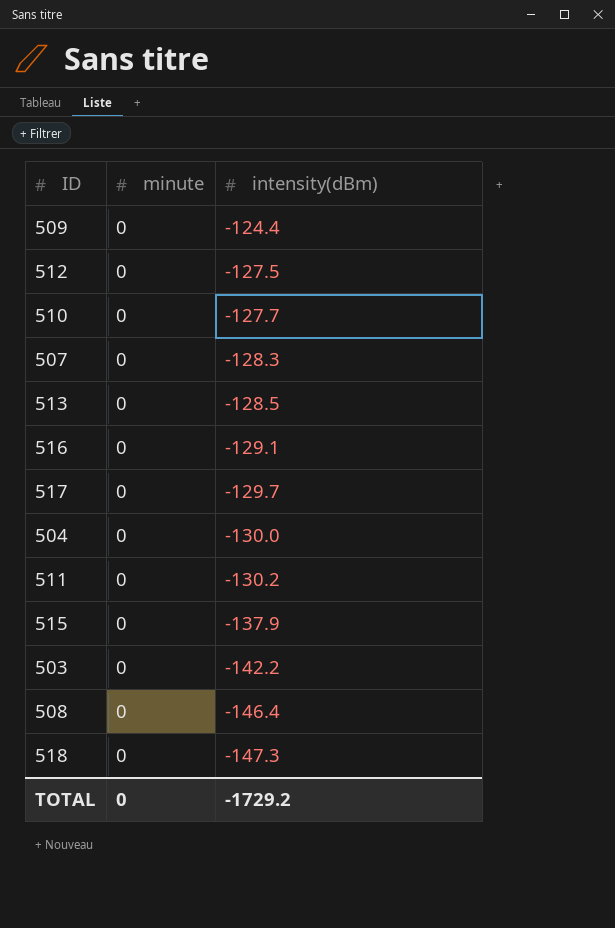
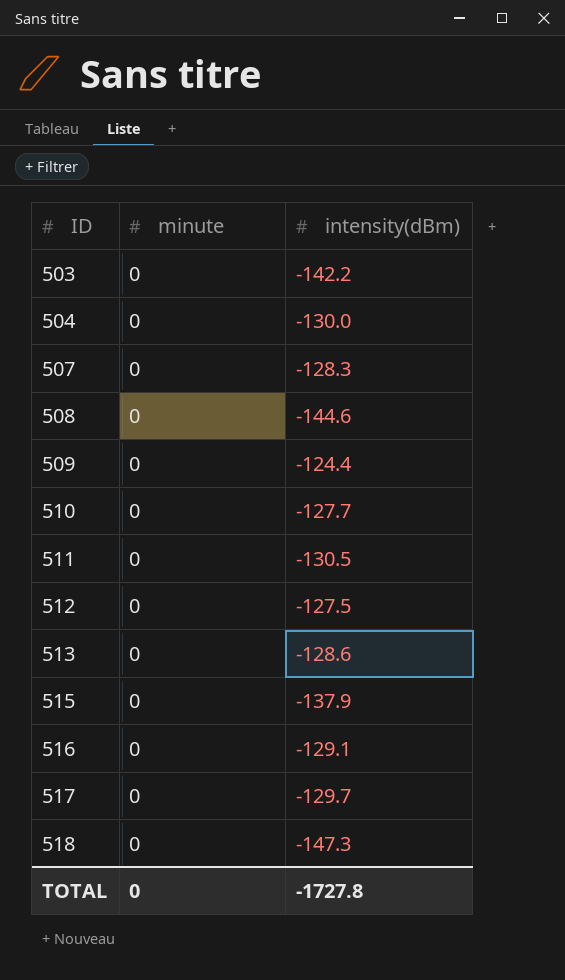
row order: intensity(dBm) descending -> ID ascending
508 | intensity(dBm): -146.4 -> -144.6
511 | intensity(dBm): -130.2 -> -130.5
513 | intensity(dBm): -128.5 -> -128.6
TOTAL | intensity(dBm): -1729.2 -> -1727.8

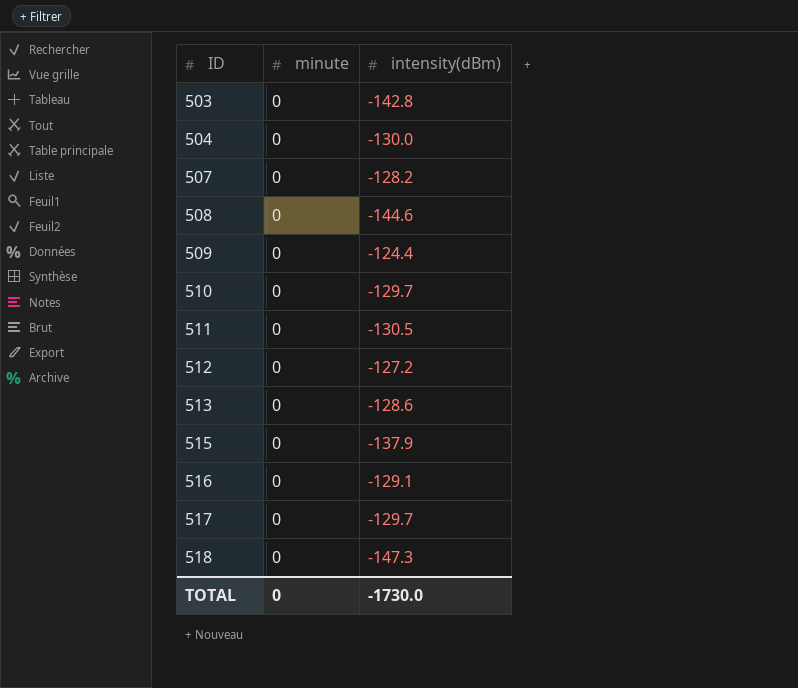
503 | intensity(dBm): -142.2 -> -142.8
507 | intensity(dBm): -128.3 -> -128.2
510 | intensity(dBm): -127.7 -> -129.7
512 | intensity(dBm): -127.5 -> -127.2
TOTAL | intensity(dBm): -1727.8 -> -1730.0

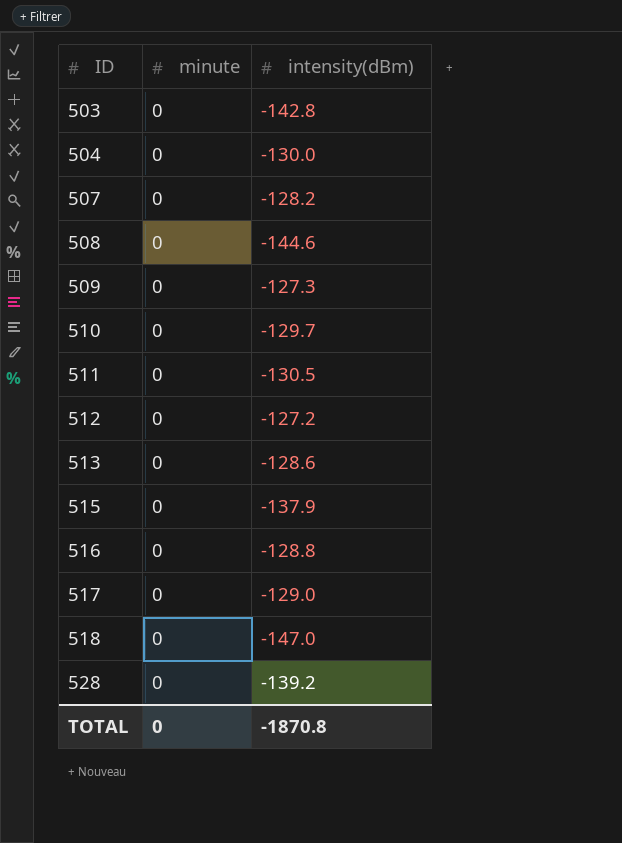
509 | intensity(dBm): -124.4 -> -127.3
516 | intensity(dBm): -129.1 -> -128.8
517 | intensity(dBm): -129.7 -> -129.0
518 | intensity(dBm): -147.3 -> -147.0
row 528: none -> 0 | -139.2
TOTAL | intensity(dBm): -1730.0 -> -1870.8

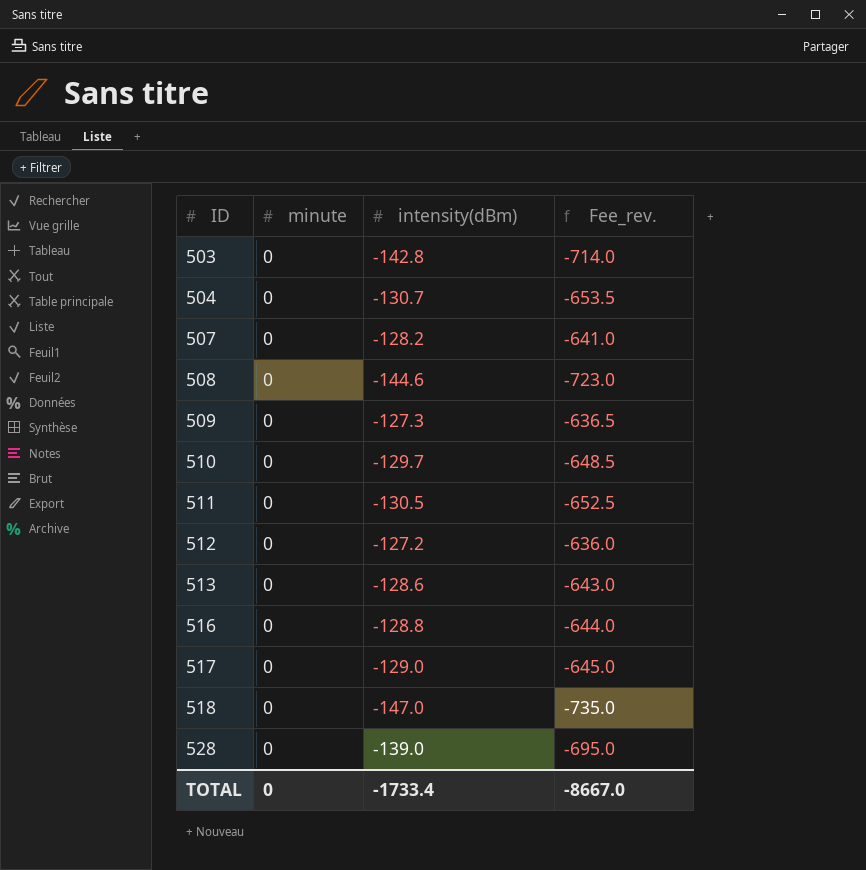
column Fee_rev. | formula: none -> [intensity(dBm)] * 5
row 515: 0 | -137.9 -> none
504 | intensity(dBm): -130.0 -> -130.7
528 | intensity(dBm): -139.2 -> -139.0
TOTAL | intensity(dBm): -1870.8 -> -1733.4

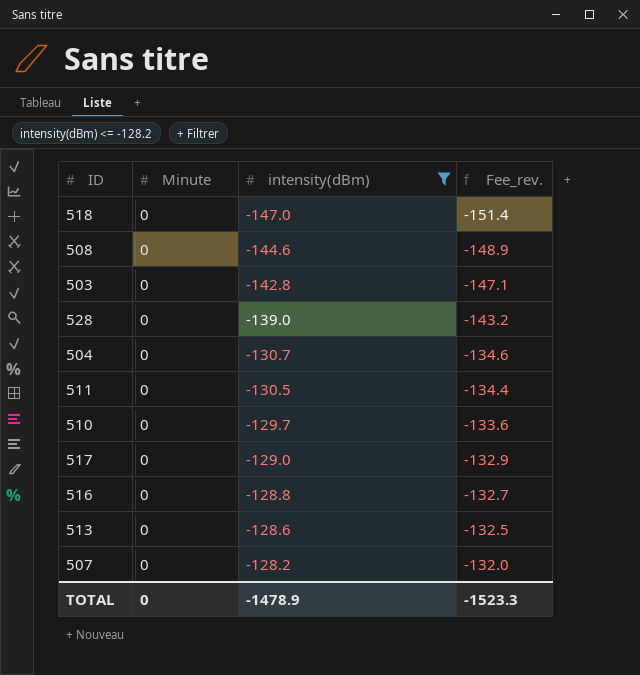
filter: none -> intensity(dBm) <= -128.2
row order: ID ascending -> intensity(dBm) ascending
column name: minute -> Minute
column Fee_rev. | formula: [intensity(dBm)] * 5 -> [intensity(dBm)] * 1.03
TOTAL | intensity(dBm): -1733.4 -> -1478.9
TOTAL | Fee_rev.: -8667.0 -> -1523.3

